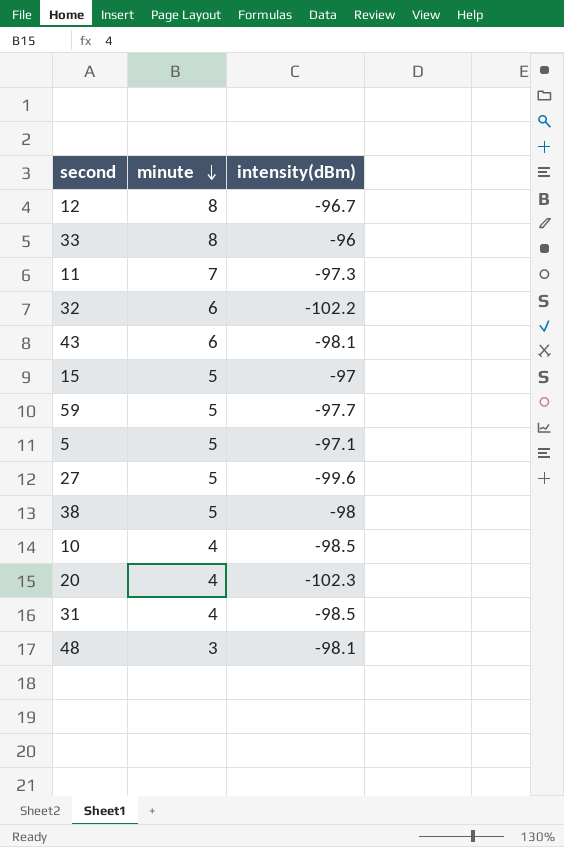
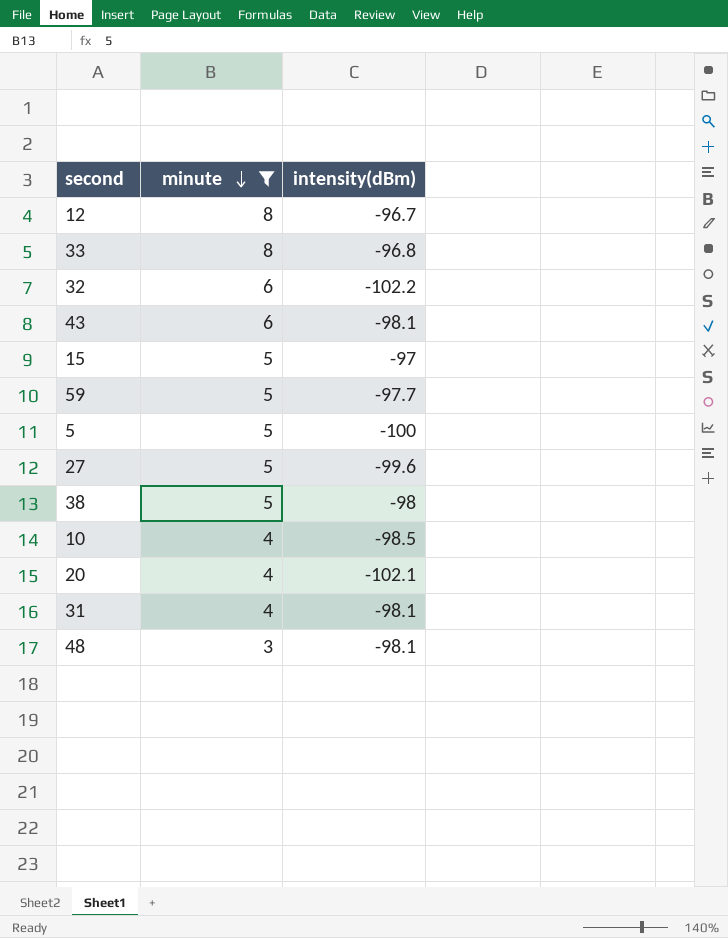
filter: none -> minute != 7
33 | intensity(dBm): -96 -> -96.8
5 | intensity(dBm): -97.1 -> -100
20 | intensity(dBm): -102.3 -> -102.1
31 | intensity(dBm): -98.5 -> -98.1

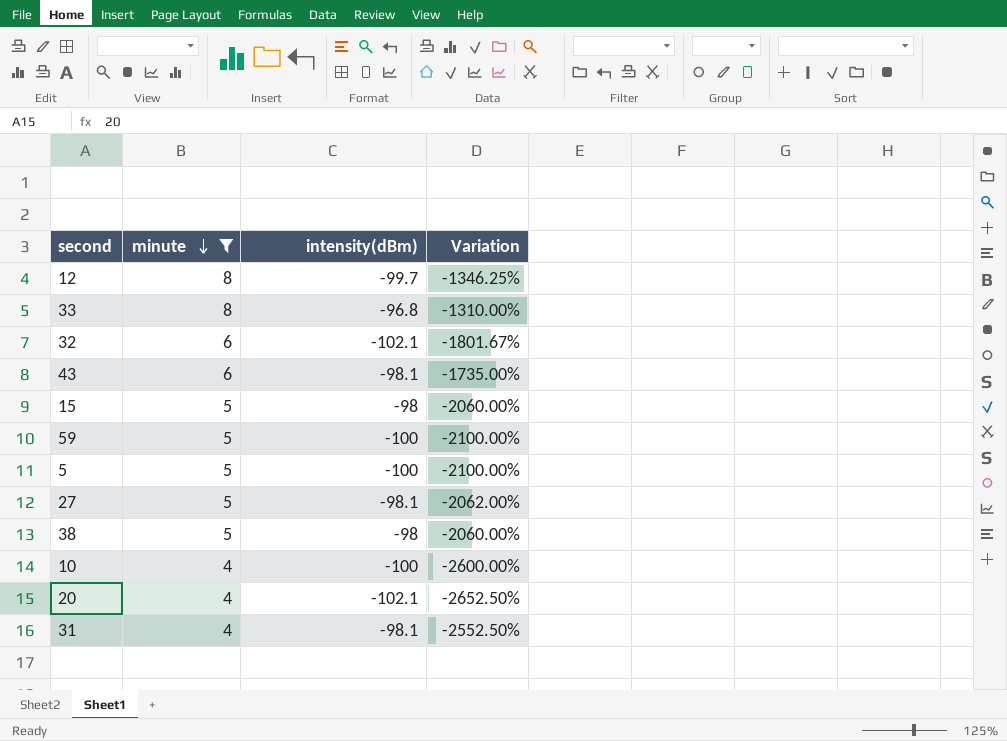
column Variation | formula: none -> ([intensity(dBm)] - [minute]) / [minute]
row 48: 3 | -98.1 -> none
12 | intensity(dBm): -96.7 -> -99.7
32 | intensity(dBm): -102.2 -> -102.1
15 | intensity(dBm): -97 -> -98
59 | intensity(dBm): -97.7 -> -100
27 | intensity(dBm): -99.6 -> -98.1
10 | intensity(dBm): -98.5 -> -100

